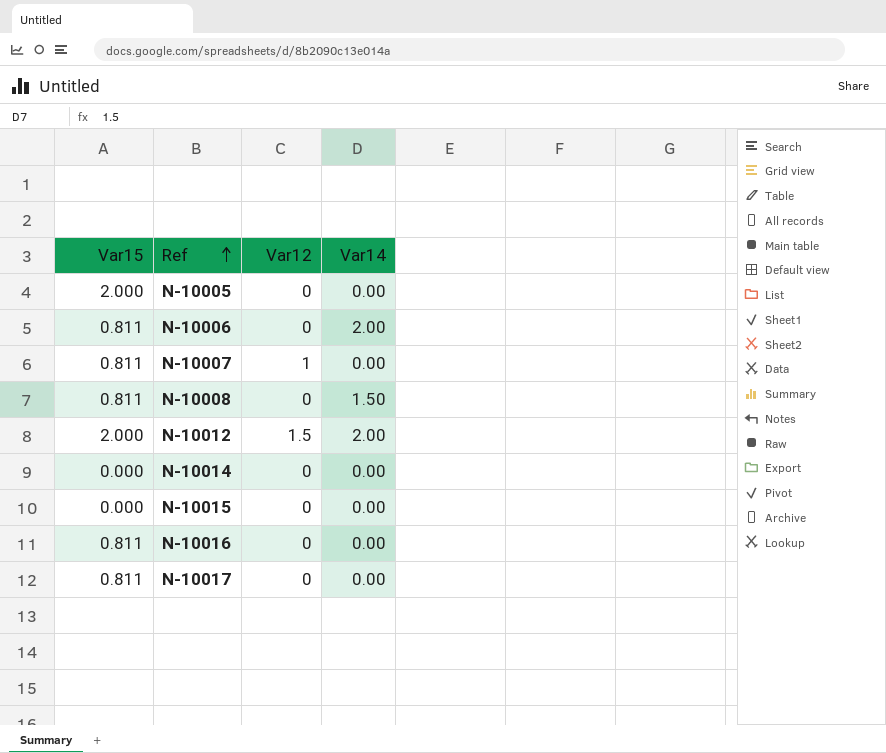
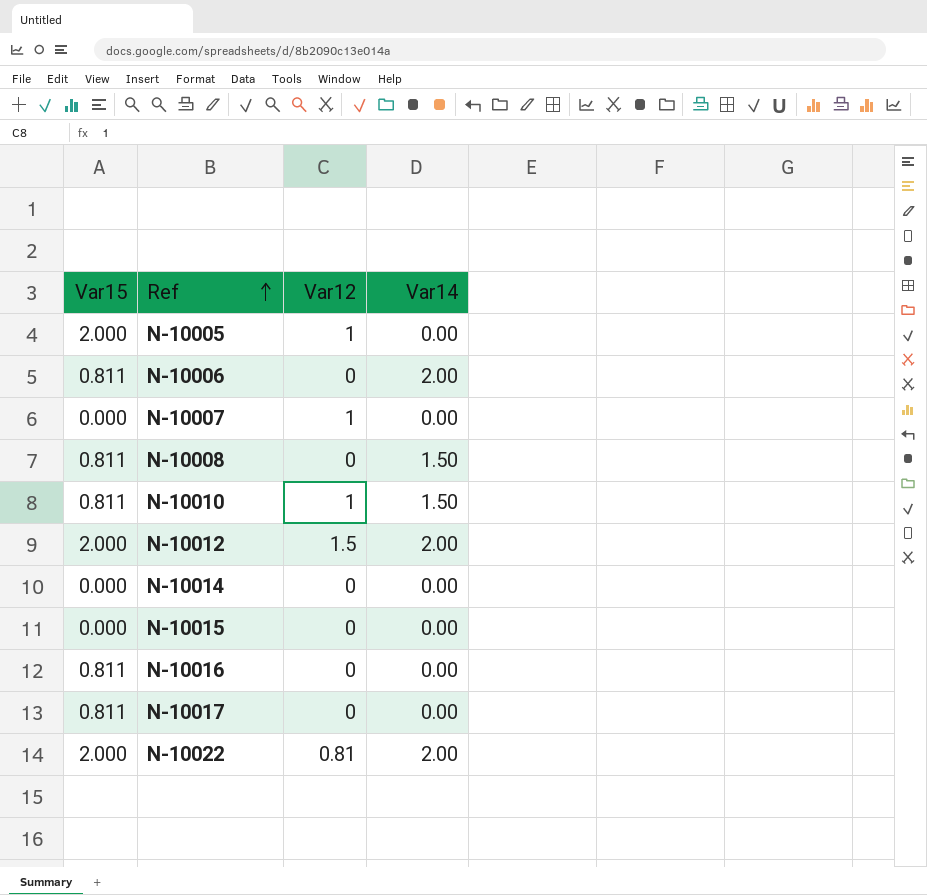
N-10005 | Var12: 0 -> 1
N-10007 | Var15: 0.811 -> 0.000
row N-10010: none -> 0.811 | 1 | 1.50
row N-10022: none -> 2.000 | 0.81 | 2.00

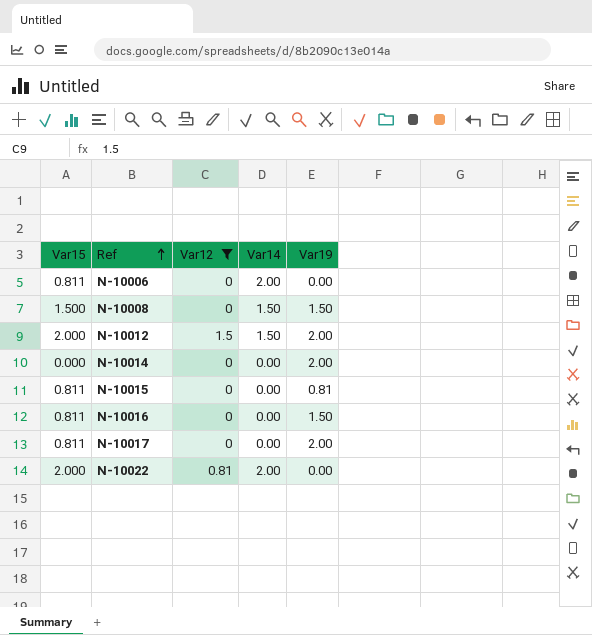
filter: none -> Var12 != 1
column Var19 | position: none -> 5
N-10008 | Var15: 0.811 -> 1.500
N-10012 | Var14: 2.00 -> 1.50
N-10015 | Var15: 0.000 -> 0.811

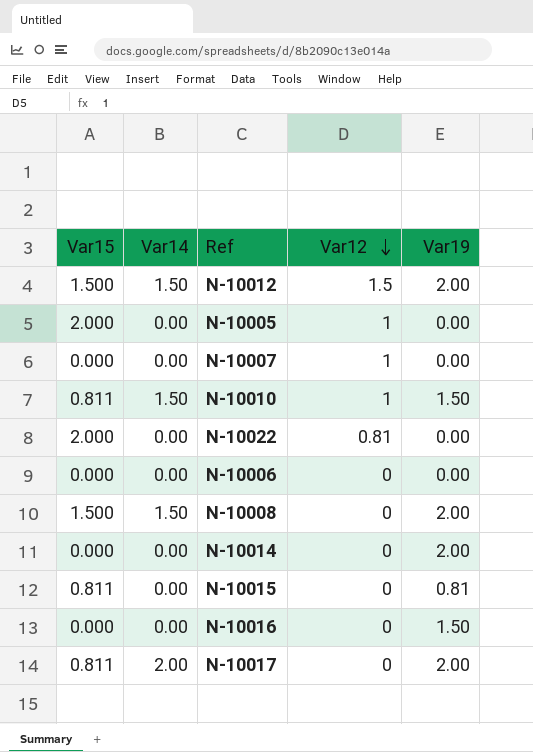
filter: Var12 != 1 -> none
row order: Ref ascending -> Var12 descending
column Var14 | position: 4 -> 2
N-10012 | Var15: 2.000 -> 1.500
N-10022 | Var14: 2.00 -> 0.00
N-10006 | Var15: 0.811 -> 0.000
N-10006 | Var14: 2.00 -> 0.00
N-10008 | Var19: 1.50 -> 2.00
N-10016 | Var15: 0.811 -> 0.000
N-10017 | Var14: 0.00 -> 2.00

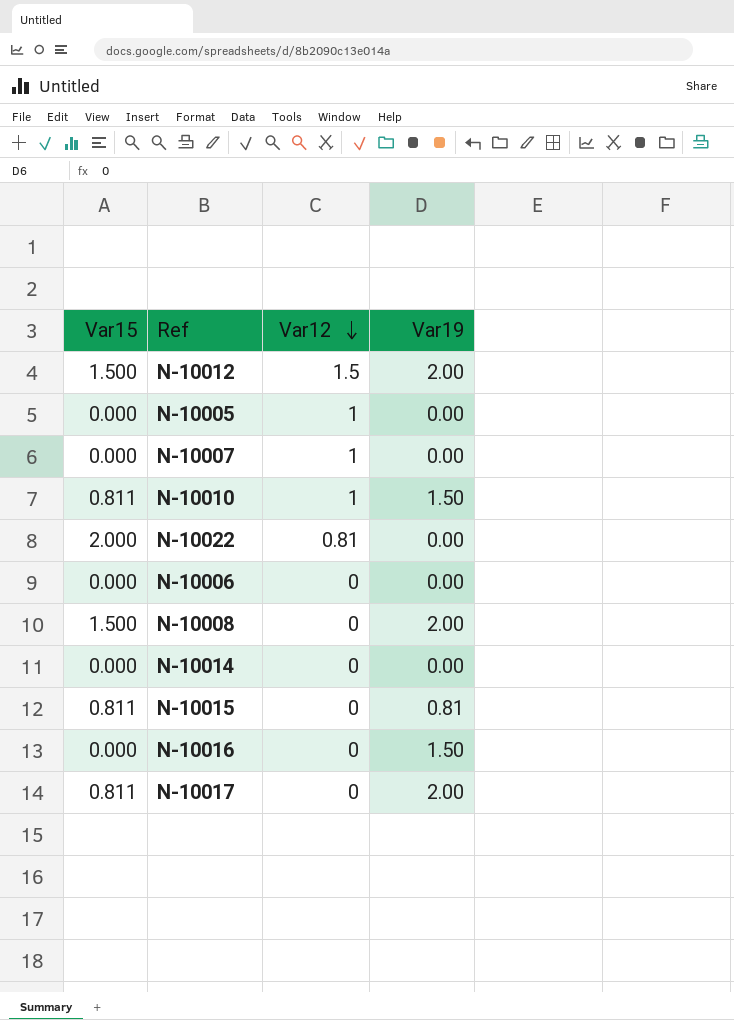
column Var14 | position: 2 -> none
N-10005 | Var15: 2.000 -> 0.000
N-10014 | Var19: 2.00 -> 0.00

